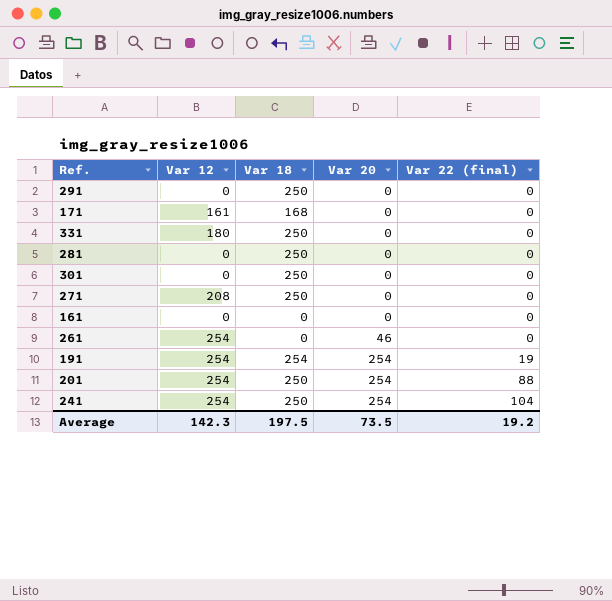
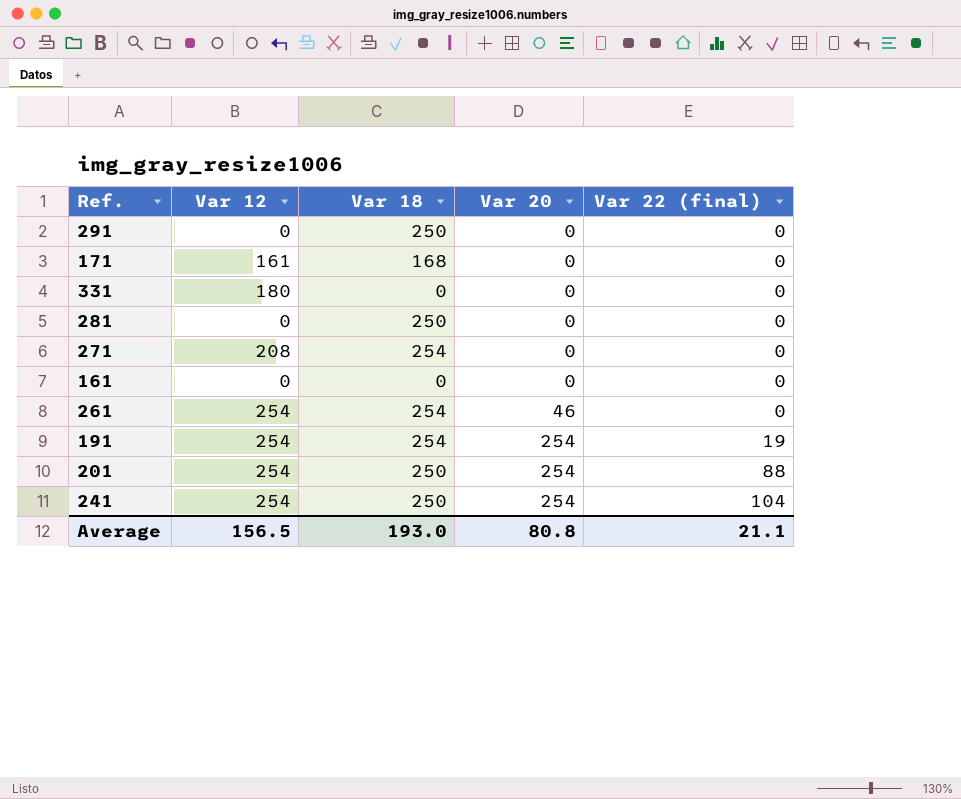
row 301: 0 | 250 | 0 | 0 -> none
331 | Var 18: 250 -> 0
271 | Var 18: 250 -> 254
261 | Var 18: 0 -> 254
Average | Var 12: 142.3 -> 156.5
Average | Var 18: 197.5 -> 193.0
Average | Var 20: 73.5 -> 80.8
Average | Var 22 (final): 19.2 -> 21.1

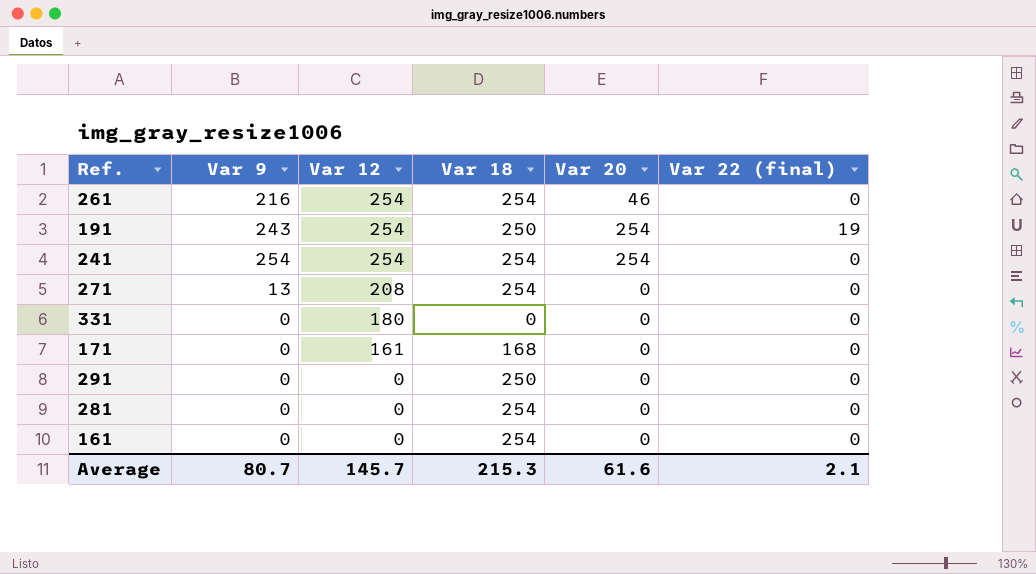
row order: Var 20 ascending -> Var 12 descending
column Var 9 | position: none -> 2
row 201: 254 | 250 | 254 | 88 -> none
191 | Var 18: 254 -> 250
241 | Var 18: 250 -> 254
241 | Var 22 (final): 104 -> 0
281 | Var 18: 250 -> 254
161 | Var 18: 0 -> 254
Average | Var 12: 156.5 -> 145.7
Average | Var 18: 193.0 -> 215.3
Average | Var 20: 80.8 -> 61.6
Average | Var 22 (final): 21.1 -> 2.1

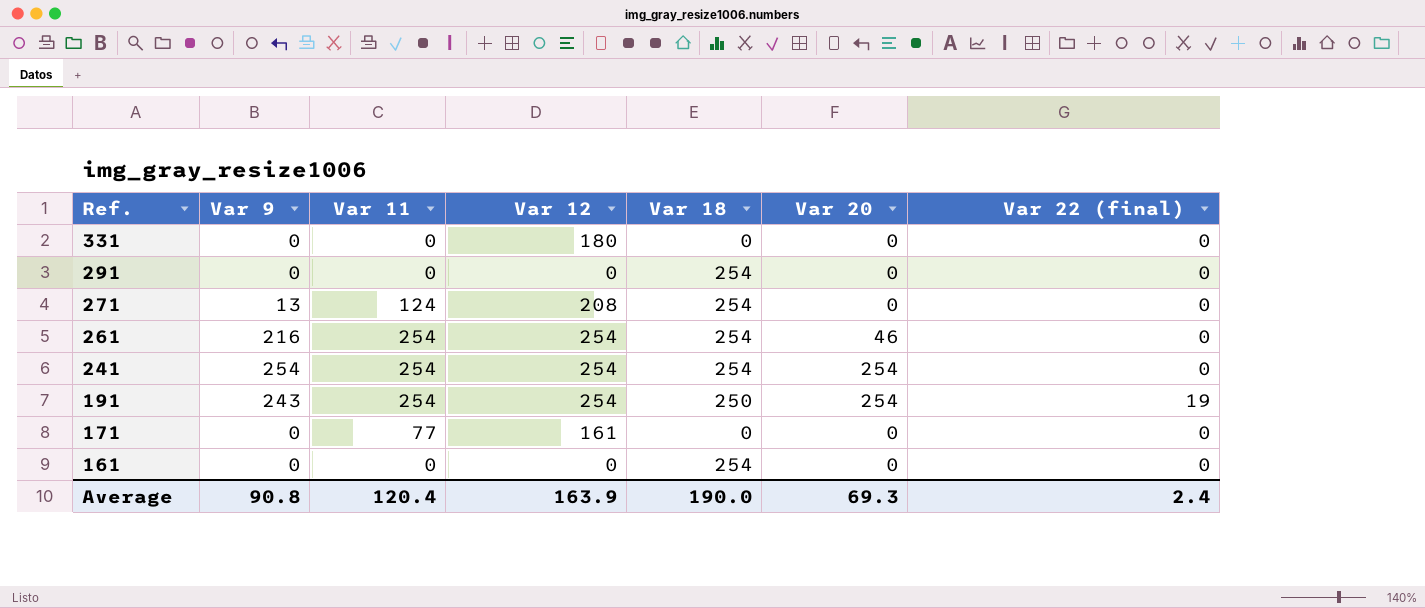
row order: Var 12 descending -> Ref. descending
column Var 11 | position: none -> 3
row 281: 0 | 0 | 254 | 0 | 0 -> none
291 | Var 18: 250 -> 254
171 | Var 18: 168 -> 0
Average | Var 9: 80.7 -> 90.8
Average | Var 12: 145.7 -> 163.9
Average | Var 18: 215.3 -> 190.0
Average | Var 20: 61.6 -> 69.3
Average | Var 22 (final): 2.1 -> 2.4

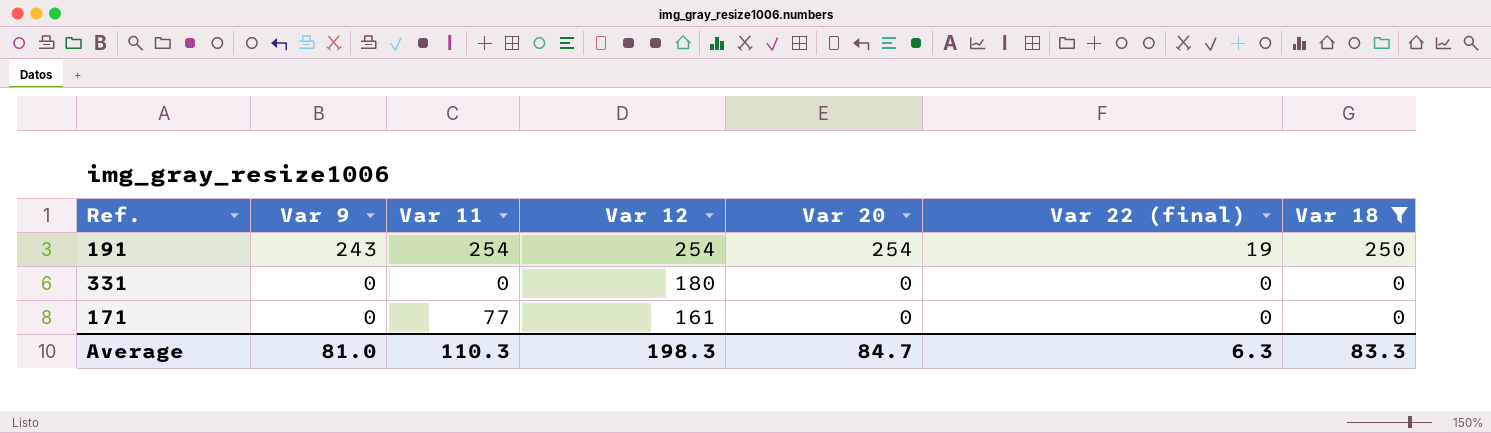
filter: none -> Var 18 != 254
row order: Ref. descending -> Var 9 descending
column Var 18 | position: 5 -> 7
Average | Var 9: 90.8 -> 81.0
Average | Var 11: 120.4 -> 110.3
Average | Var 12: 163.9 -> 198.3
Average | Var 20: 69.3 -> 84.7
Average | Var 22 (final): 2.4 -> 6.3
Average | Var 18: 190.0 -> 83.3

